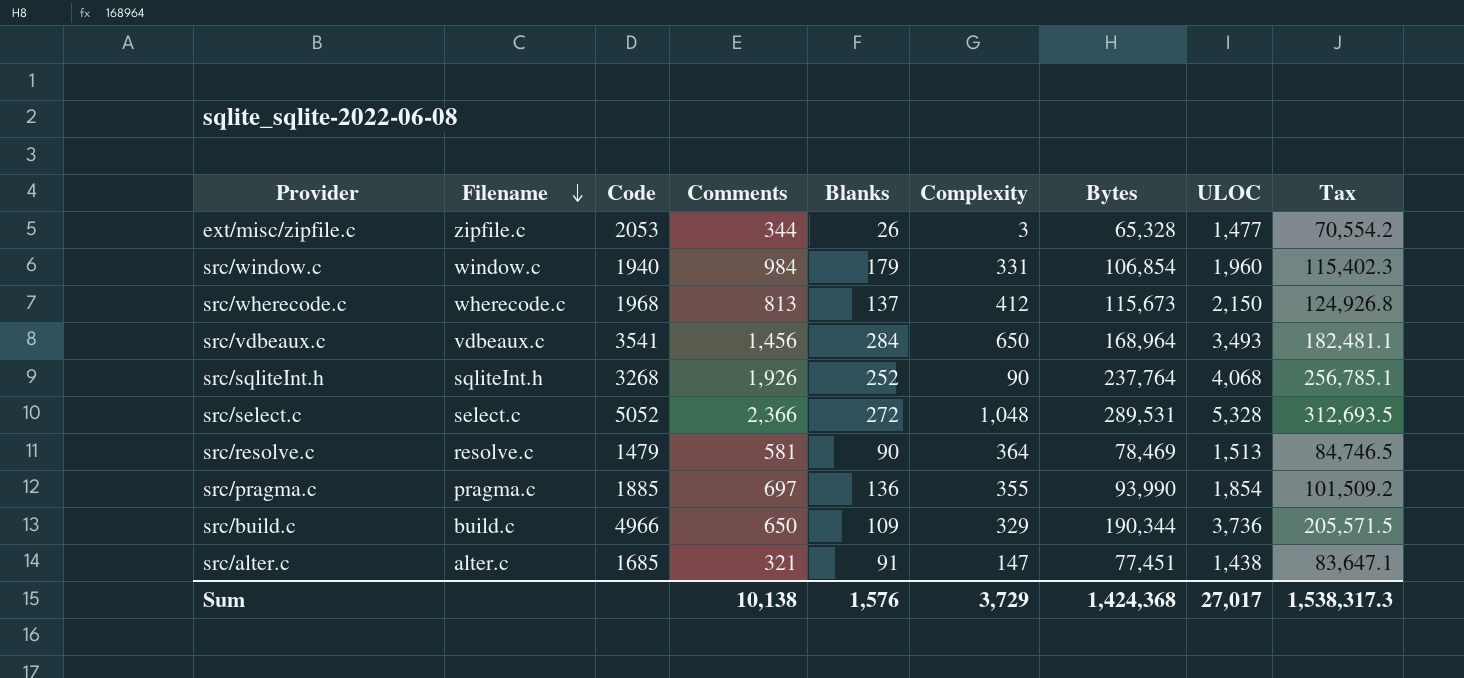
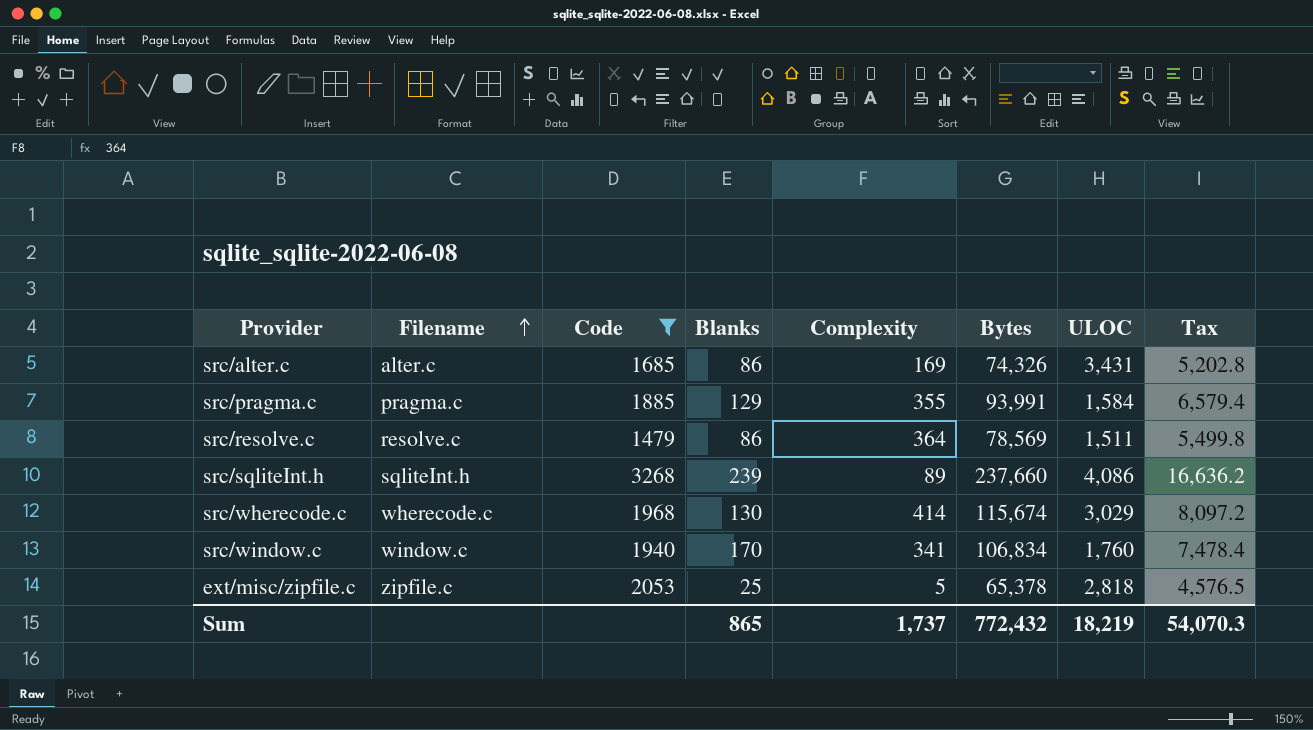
filter: none -> Code <= 3268
row order: Filename descending -> Filename ascending
column Comments | position: 4 -> none
column Tax | formula: [Bytes] * 1.08 -> [Bytes] * 0.07
src/alter.c | Blanks: 91 -> 86
src/alter.c | Complexity: 147 -> 169
src/alter.c | Bytes: 77,451 -> 74,326
src/alter.c | ULOC: 1,438 -> 3,431
src/pragma.c | Blanks: 136 -> 129
src/pragma.c | Bytes: 93,990 -> 93,991
src/pragma.c | ULOC: 1,854 -> 1,584
src/resolve.c | Blanks: 90 -> 86
src/resolve.c | Bytes: 78,469 -> 78,569
src/resolve.c | ULOC: 1,513 -> 1,511
src/sqliteInt.h | Blanks: 252 -> 239
src/sqliteInt.h | Complexity: 90 -> 89
src/sqliteInt.h | Bytes: 237,764 -> 237,660
src/sqliteInt.h | ULOC: 4,068 -> 4,086
src/wherecode.c | Blanks: 137 -> 130
src/wherecode.c | Complexity: 412 -> 414
src/wherecode.c | Bytes: 115,673 -> 115,674
src/wherecode.c | ULOC: 2,150 -> 3,029
src/window.c | Blanks: 179 -> 170
src/window.c | Complexity: 331 -> 341
src/window.c | Bytes: 106,854 -> 106,834
src/window.c | ULOC: 1,960 -> 1,760
ext/misc/zipfile.c | Blanks: 26 -> 25
ext/misc/zipfile.c | Complexity: 3 -> 5
ext/misc/zipfile.c | Bytes: 65,328 -> 65,378
ext/misc/zipfile.c | ULOC: 1,477 -> 2,818
Sum | Blanks: 1,576 -> 865
Sum | Complexity: 3,729 -> 1,737
Sum | Bytes: 1,424,368 -> 772,432
Sum | ULOC: 27,017 -> 18,219
Sum | Tax: 1,538,317.3 -> 54,070.3

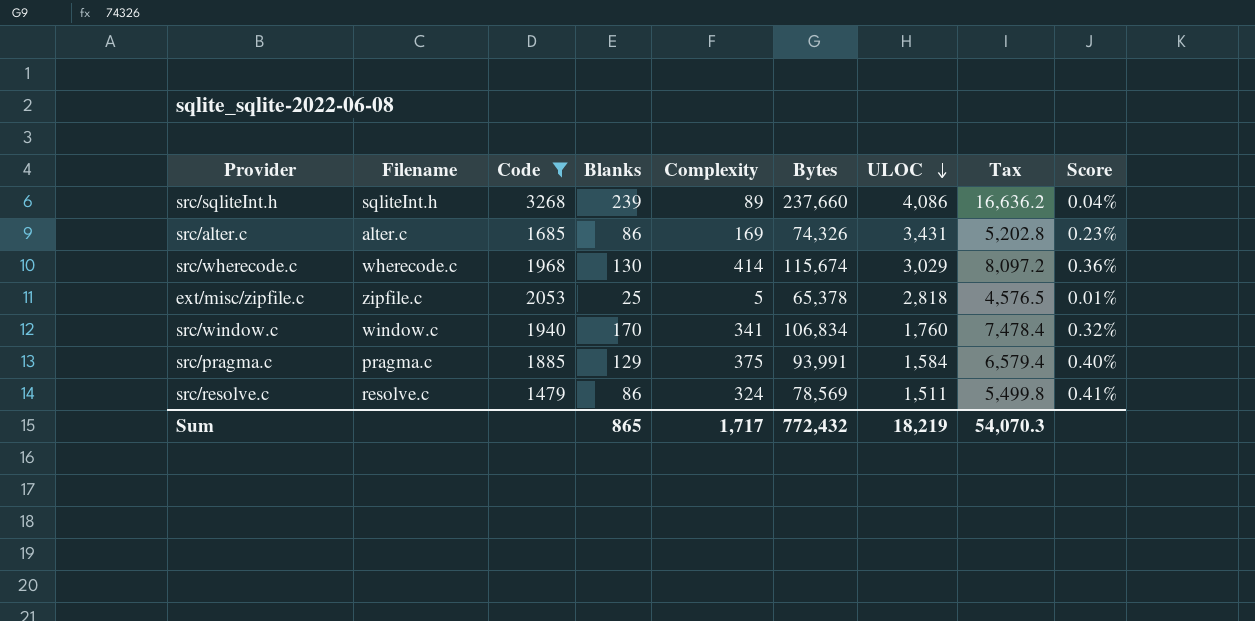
row order: Filename ascending -> ULOC descending
column Score | formula: none -> [Complexity] / [Bytes]
src/pragma.c | Complexity: 355 -> 375
src/resolve.c | Complexity: 364 -> 324
Sum | Complexity: 1,737 -> 1,717

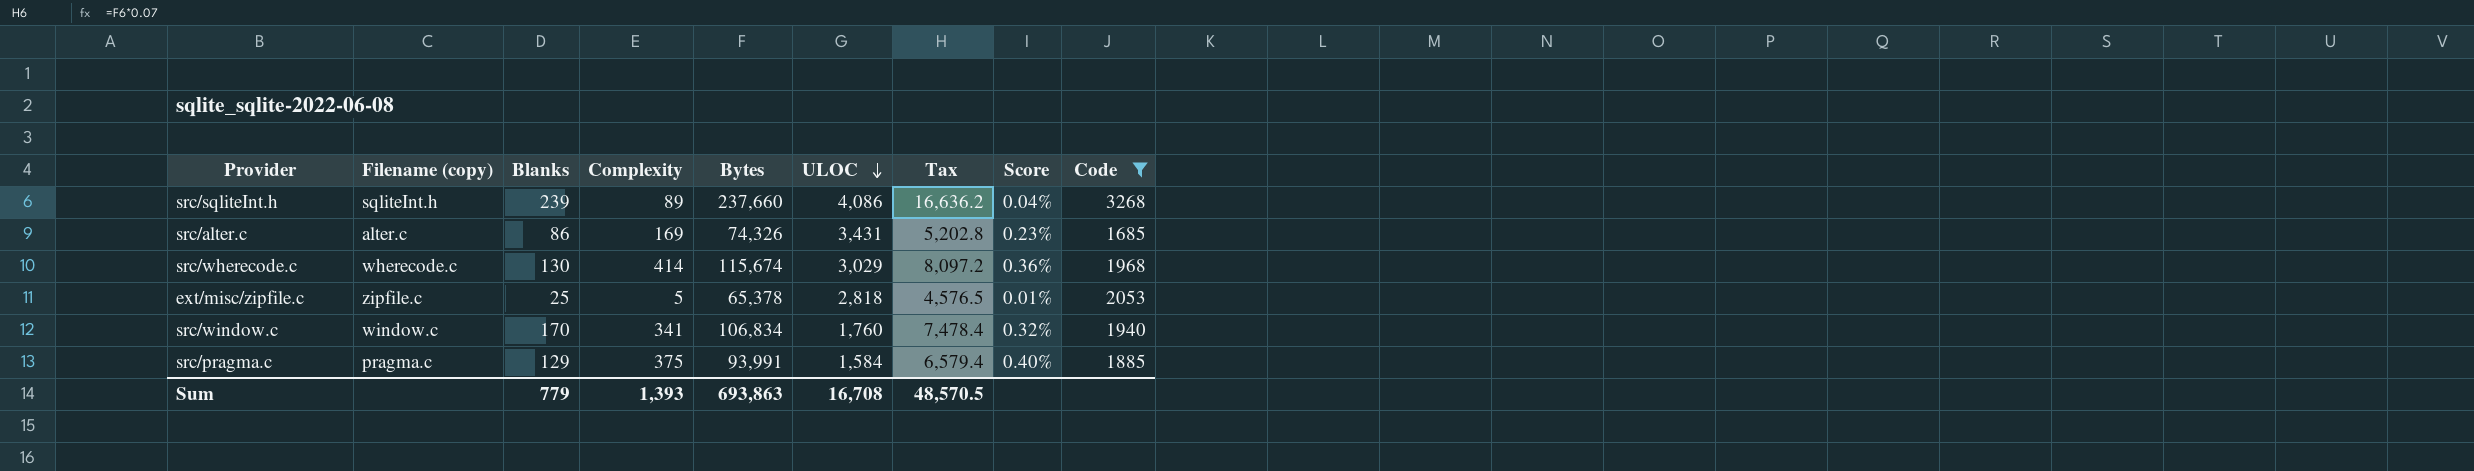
column name: Filename -> Filename (copy)
column Code | position: 3 -> 9
row src/resolve.c: resolve.c | 1479 | 86 | 324 | 78,569 | 1,511 | 5,499.8 | 0.41% -> none
Sum | Blanks: 865 -> 779
Sum | Complexity: 1,717 -> 1,393
Sum | Bytes: 772,432 -> 693,863
Sum | ULOC: 18,219 -> 16,708
Sum | Tax: 54,070.3 -> 48,570.5

